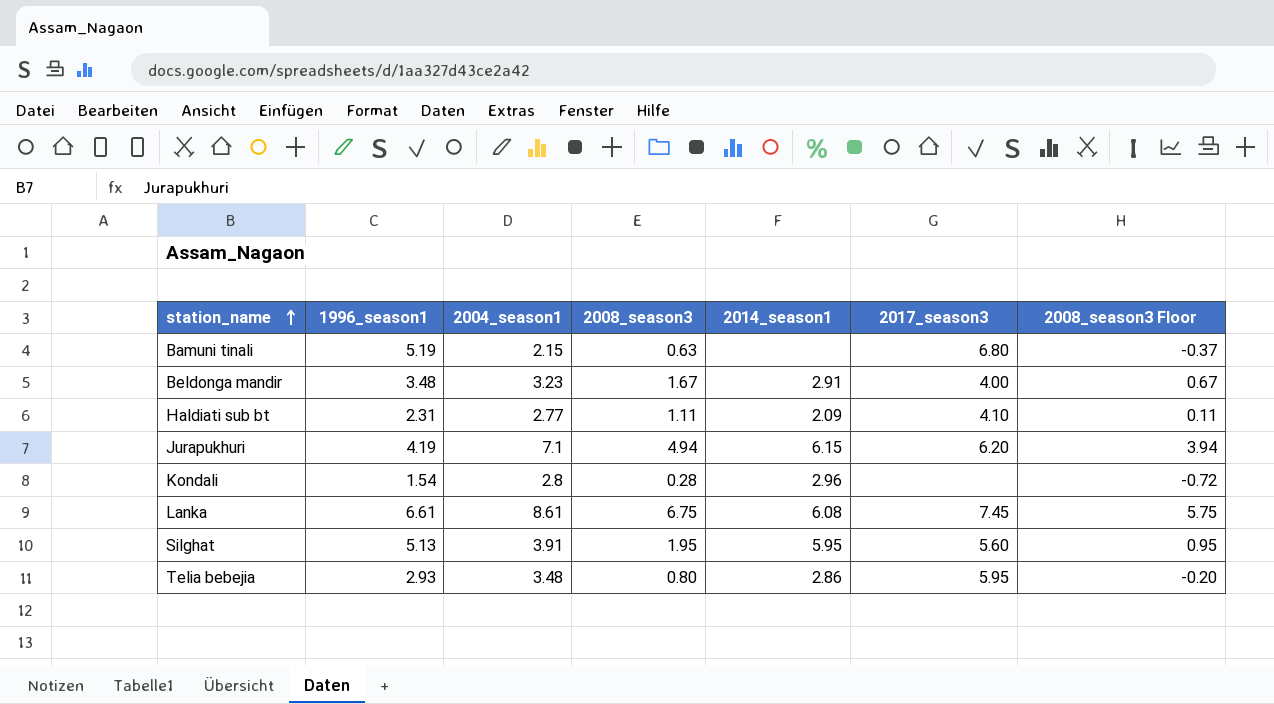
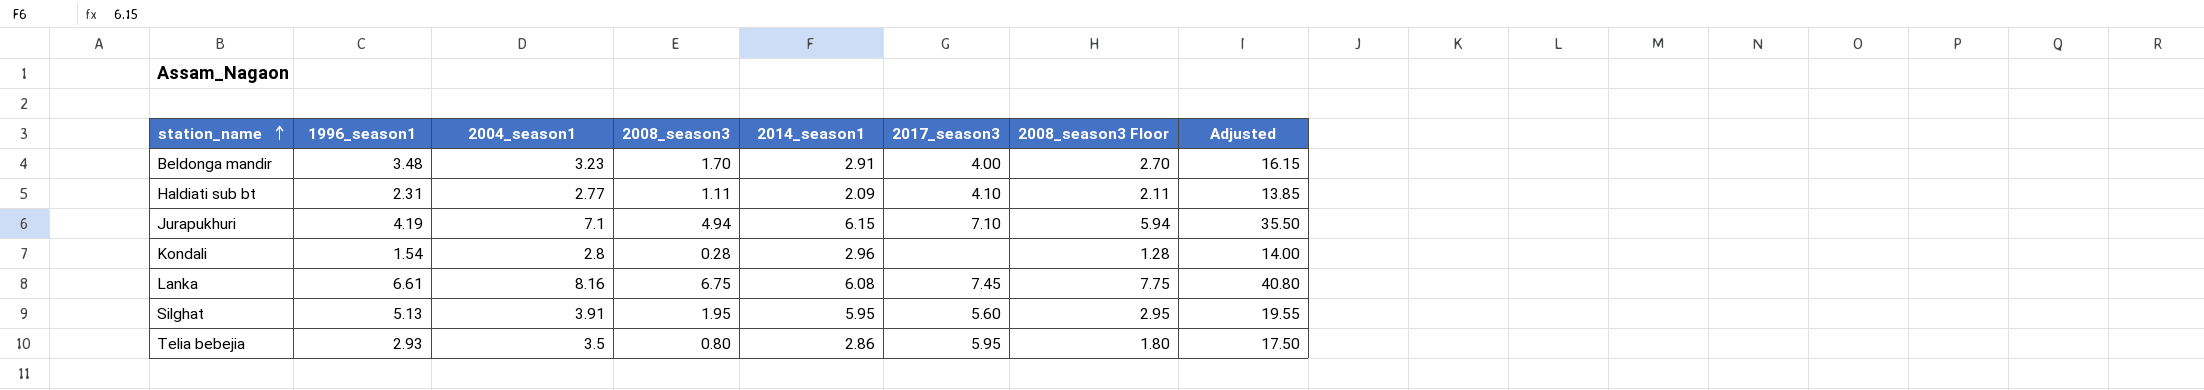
column 2008_season3 Floor | formula: [2008_season3] - 1 -> [2008_season3] + 1
column Adjusted | formula: none -> [2004_season1] * 5
row Bamuni tinali: 5.19 | 2.15 | 0.63 | none | 6.80 | -0.37 -> none
Beldonga mandir | 2008_season3: 1.67 -> 1.70
Jurapukhuri | 2017_season3: 6.20 -> 7.10
Lanka | 2004_season1: 8.61 -> 8.16
Telia bebejia | 2004_season1: 3.48 -> 3.5

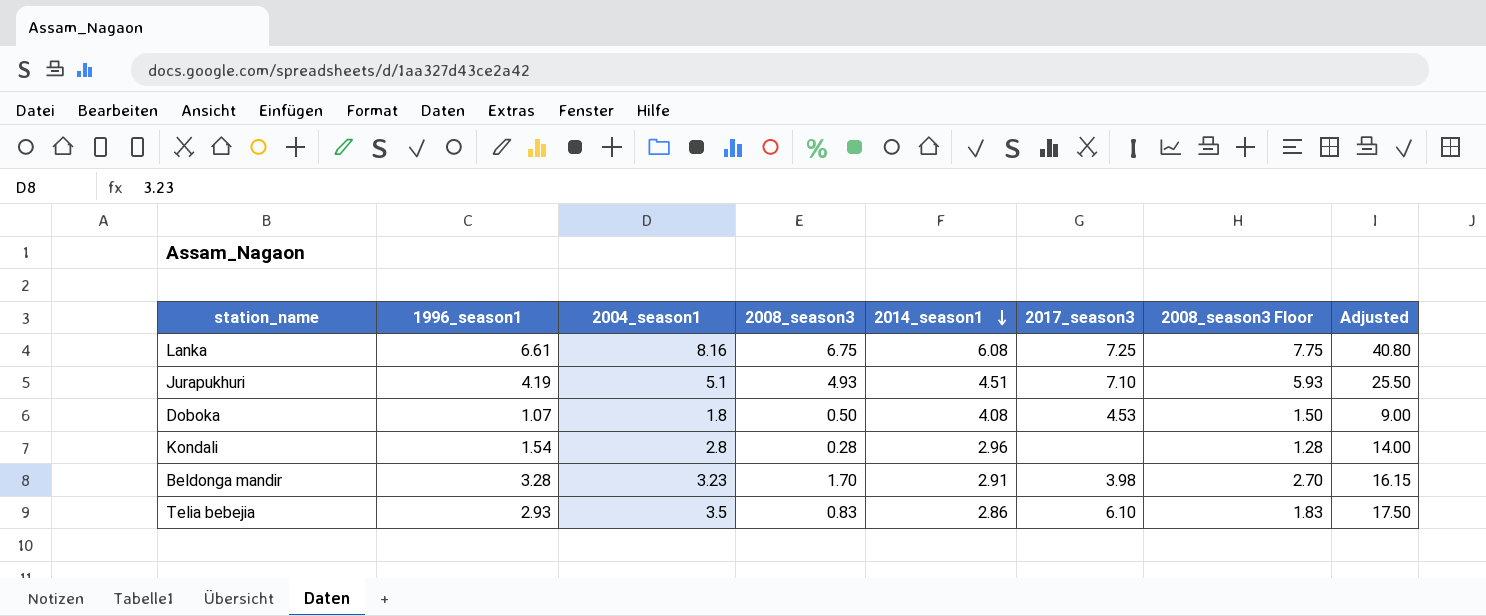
row order: station_name ascending -> 2014_season1 descending
row Haldiati sub bt: 2.31 | 2.77 | 1.11 | 2.09 | 4.10 | 2.11 | 13.85 -> none
row Silghat: 5.13 | 3.91 | 1.95 | 5.95 | 5.60 | 2.95 | 19.55 -> none
Lanka | 2017_season3: 7.45 -> 7.25
Jurapukhuri | 2004_season1: 7.1 -> 5.1
Jurapukhuri | 2008_season3: 4.94 -> 4.93
Jurapukhuri | 2014_season1: 6.15 -> 4.51
Jurapukhuri | 2008_season3 Floor: 5.94 -> 5.93
Jurapukhuri | Adjusted: 35.50 -> 25.50
row Doboka: none -> 1.07 | 1.8 | 0.50 | 4.08 | 4.53 | 1.50 | 9.00
Beldonga mandir | 1996_season1: 3.48 -> 3.28
Beldonga mandir | 2017_season3: 4.00 -> 3.98
Telia bebejia | 2008_season3: 0.80 -> 0.83
Telia bebejia | 2017_season3: 5.95 -> 6.10
Telia bebejia | 2008_season3 Floor: 1.80 -> 1.83

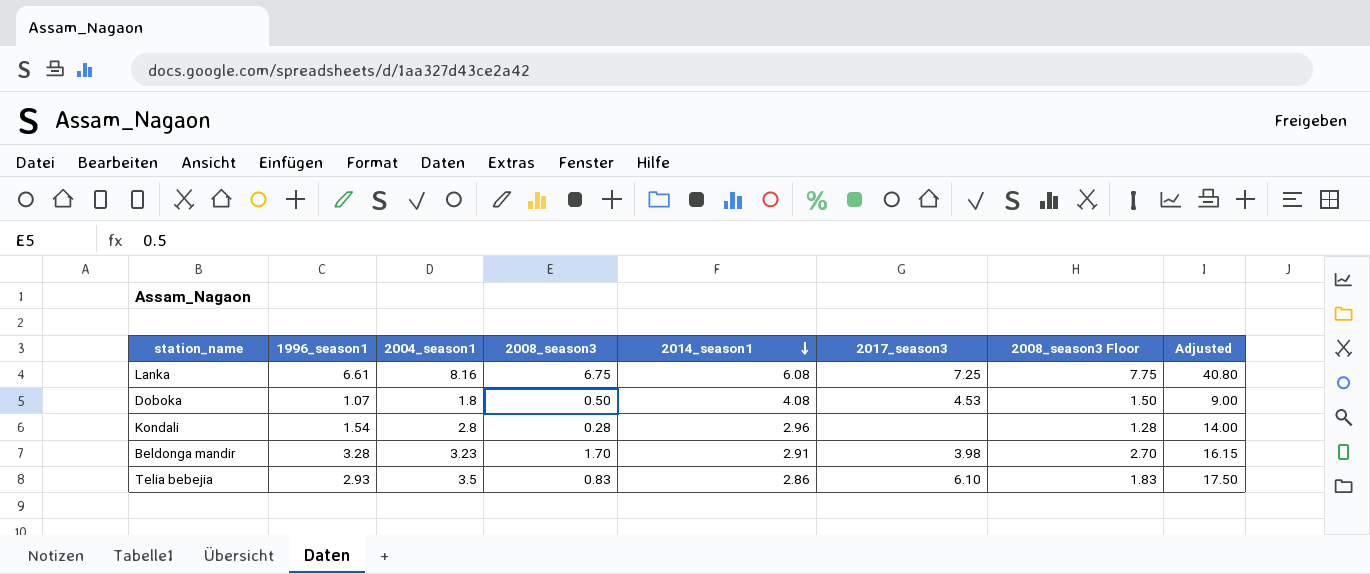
row Jurapukhuri: 4.19 | 5.1 | 4.93 | 4.51 | 7.10 | 5.93 | 25.50 -> none

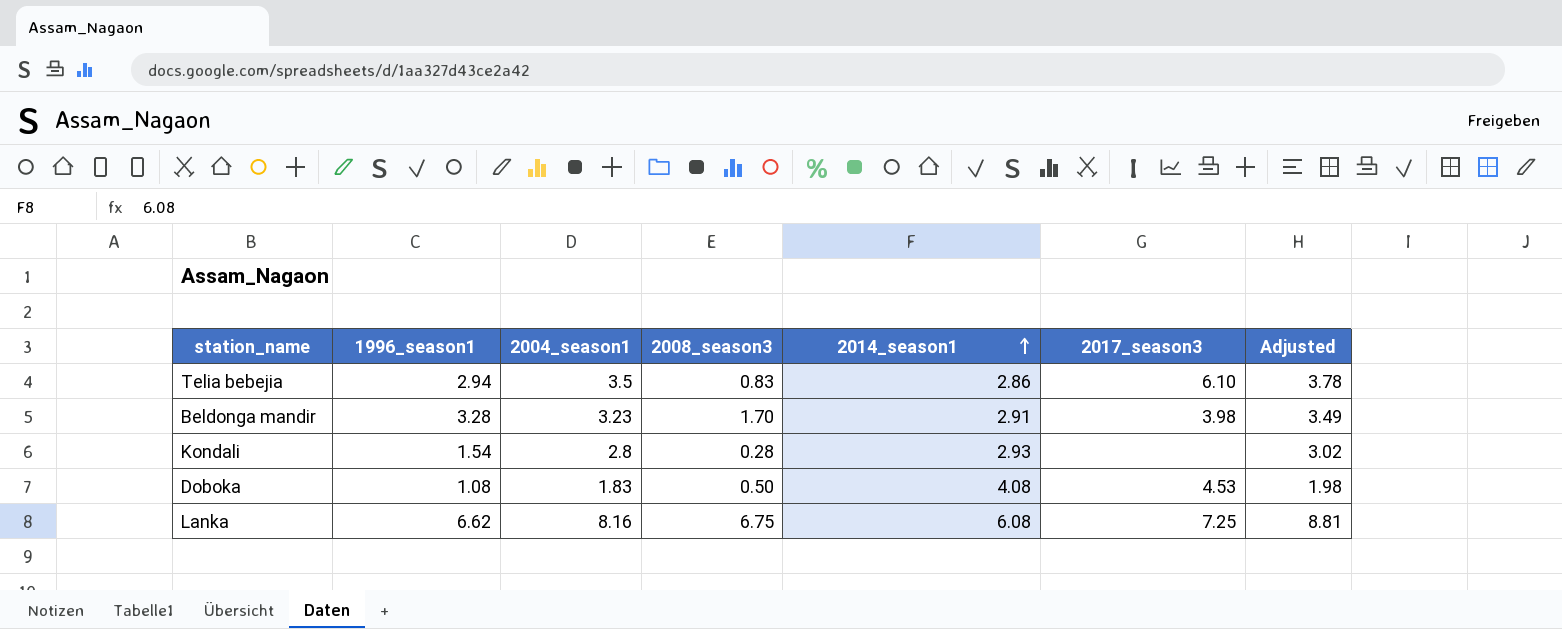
row order: 2014_season1 descending -> 2014_season1 ascending
column 2008_season3 Floor | formula: [2008_season3] + 1 -> none
column Adjusted | formula: [2004_season1] * 5 -> [2004_season1] * 1.08
Telia bebejia | 1996_season1: 2.93 -> 2.94
Kondali | 2014_season1: 2.96 -> 2.93
Doboka | 1996_season1: 1.07 -> 1.08
Doboka | 2004_season1: 1.8 -> 1.83
Lanka | 1996_season1: 6.61 -> 6.62

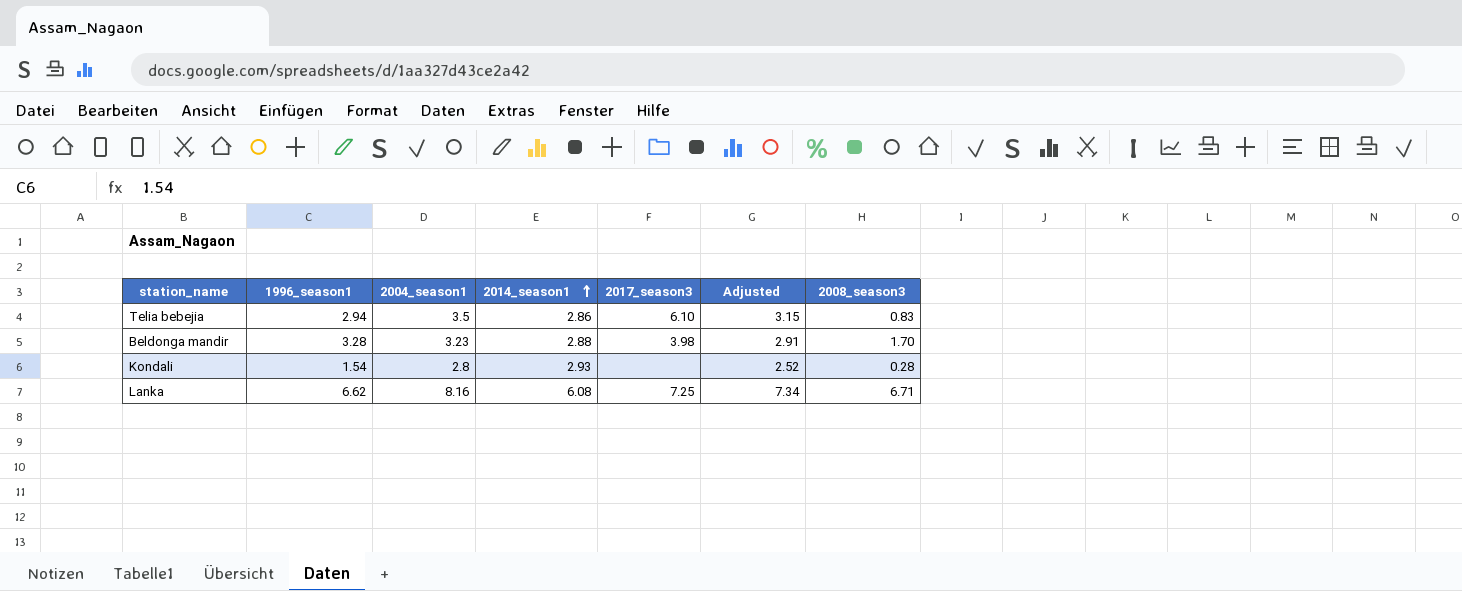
column Adjusted | formula: [2004_season1] * 1.08 -> [2004_season1] * 0.9
column 2008_season3 | position: 4 -> 7
row Doboka: 1.08 | 1.83 | 0.50 | 4.08 | 4.53 | 1.98 -> none
Beldonga mandir | 2014_season1: 2.91 -> 2.88
Lanka | 2008_season3: 6.75 -> 6.71

